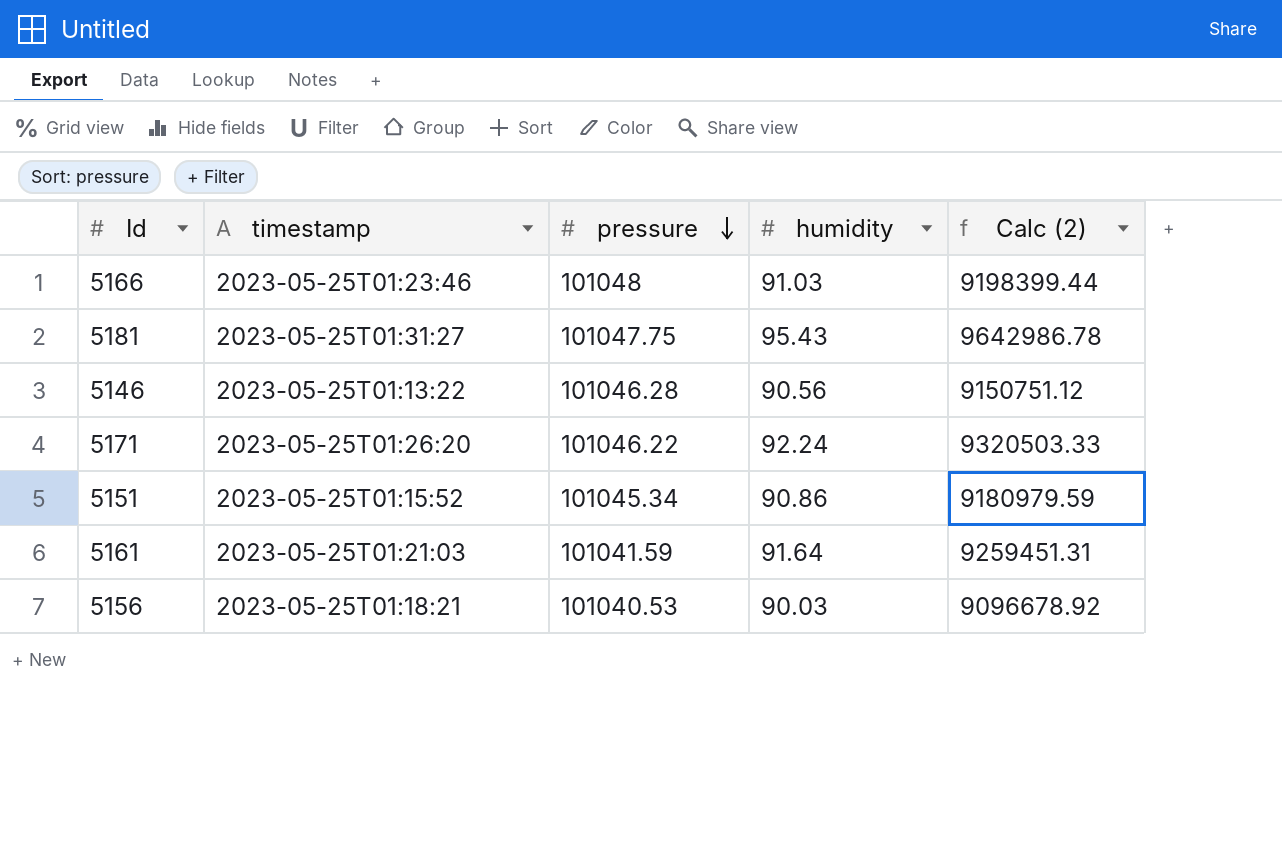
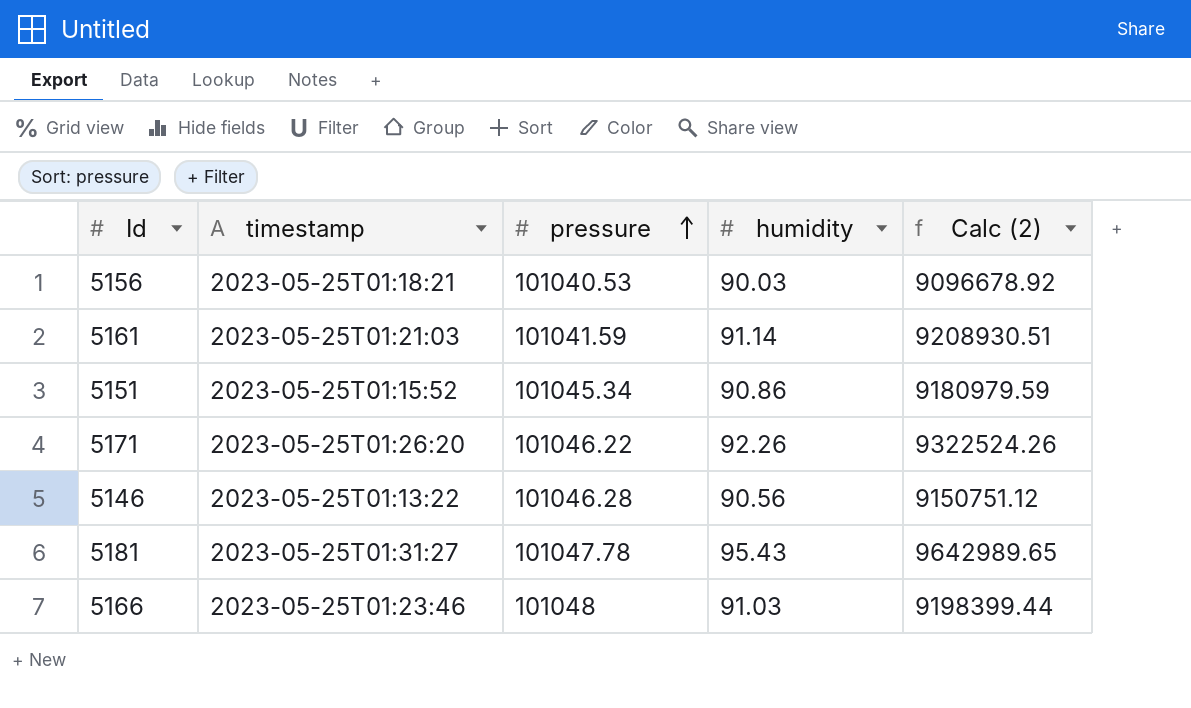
row order: pressure descending -> pressure ascending
5161 | humidity: 91.64 -> 91.14
5161 | Calc (2): 9259451.31 -> 9208930.51
5171 | humidity: 92.24 -> 92.26
5171 | Calc (2): 9320503.33 -> 9322524.26
5181 | pressure: 101047.75 -> 101047.78
5181 | Calc (2): 9642986.78 -> 9642989.65

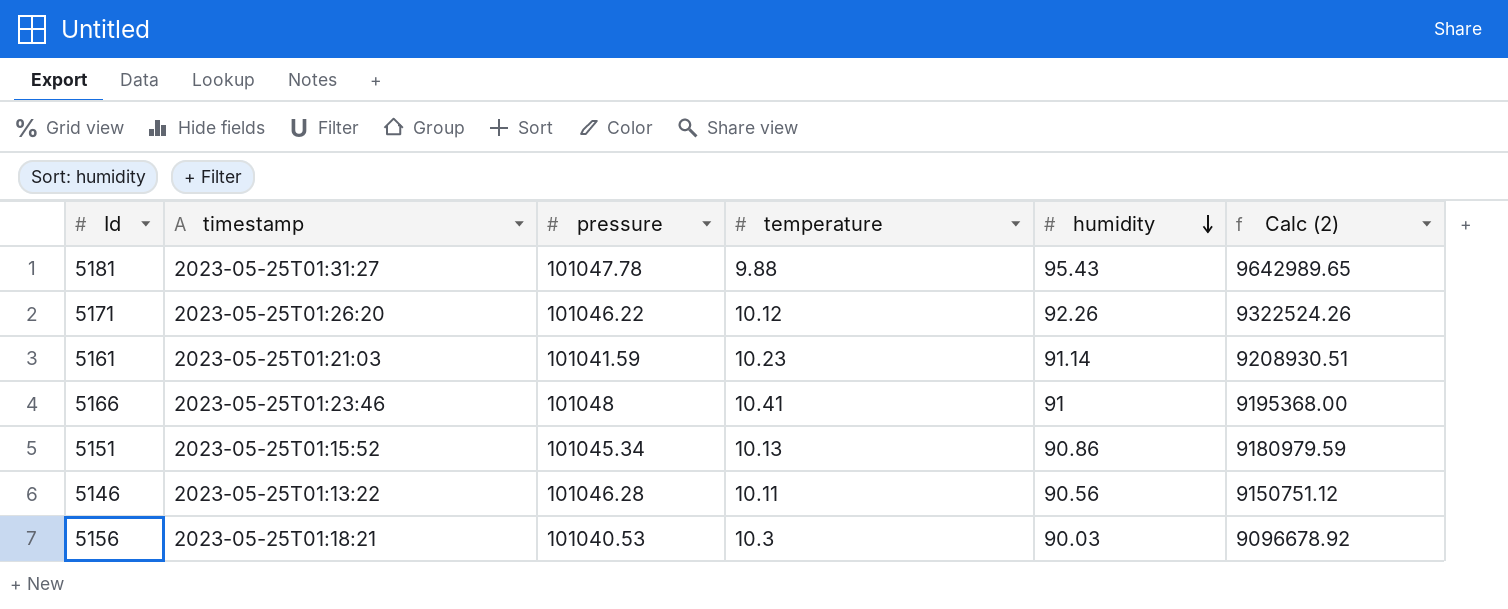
row order: pressure ascending -> humidity descending
column temperature | position: none -> 4
5166 | humidity: 91.03 -> 91
5166 | Calc (2): 9198399.44 -> 9195368.00

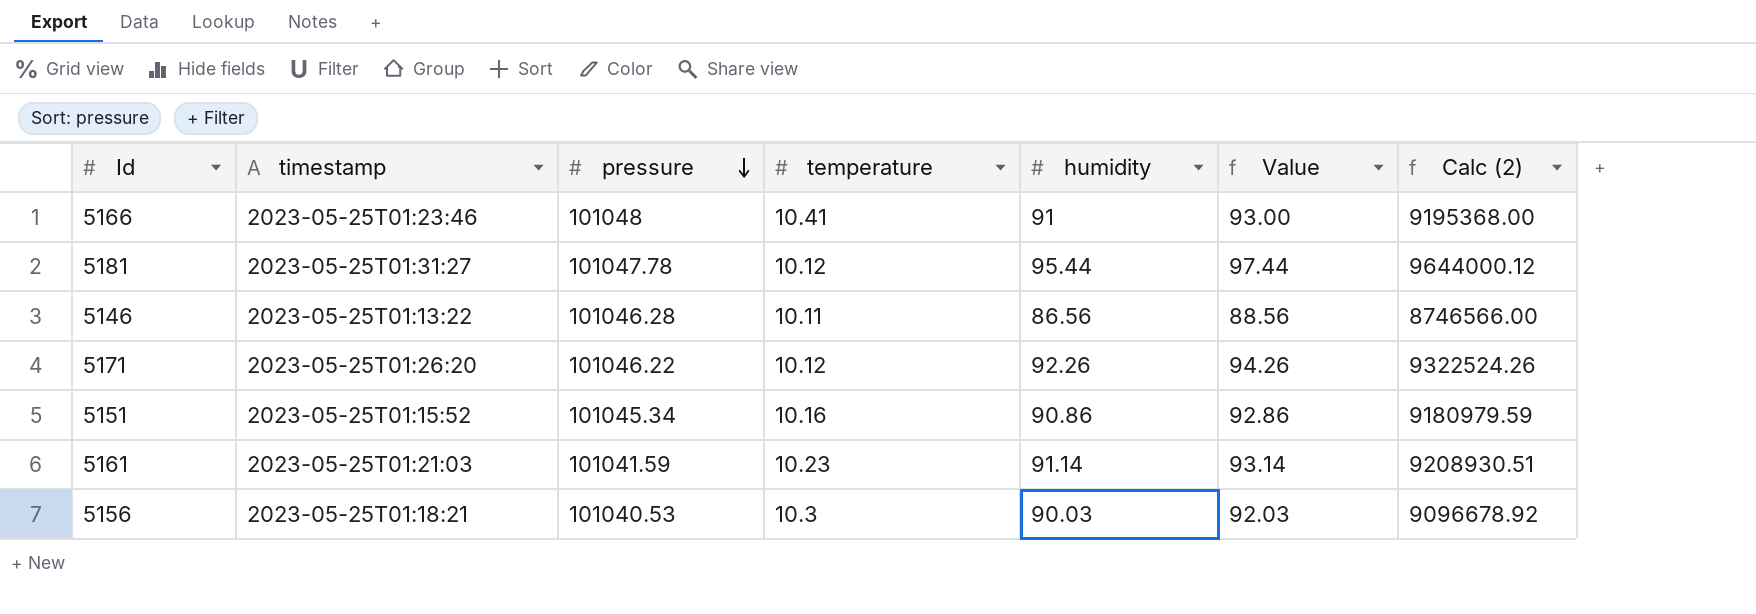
row order: humidity descending -> pressure descending
column Value | formula: none -> [humidity] + 2
5181 | temperature: 9.88 -> 10.12
5181 | humidity: 95.43 -> 95.44
5181 | Calc (2): 9642989.65 -> 9644000.12
5146 | humidity: 90.56 -> 86.56
5146 | Calc (2): 9150751.12 -> 8746566.00
5151 | temperature: 10.13 -> 10.16

